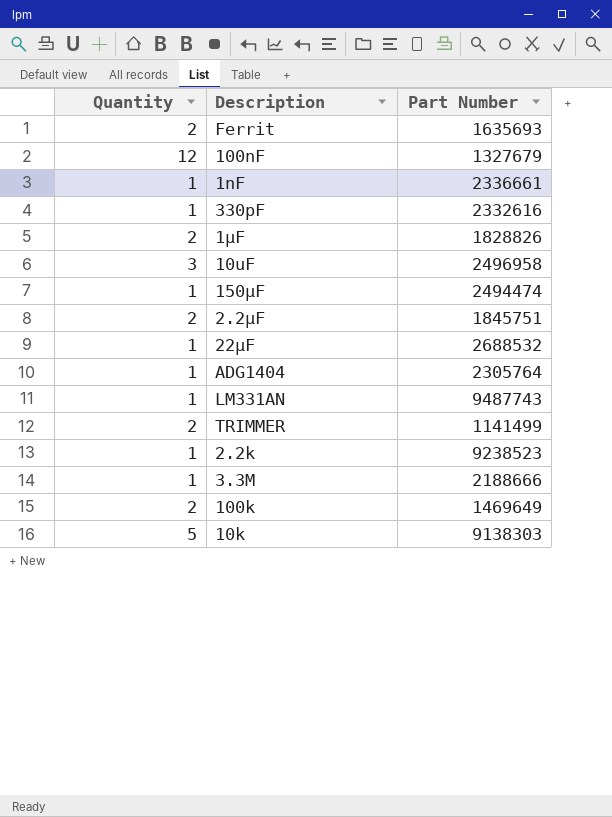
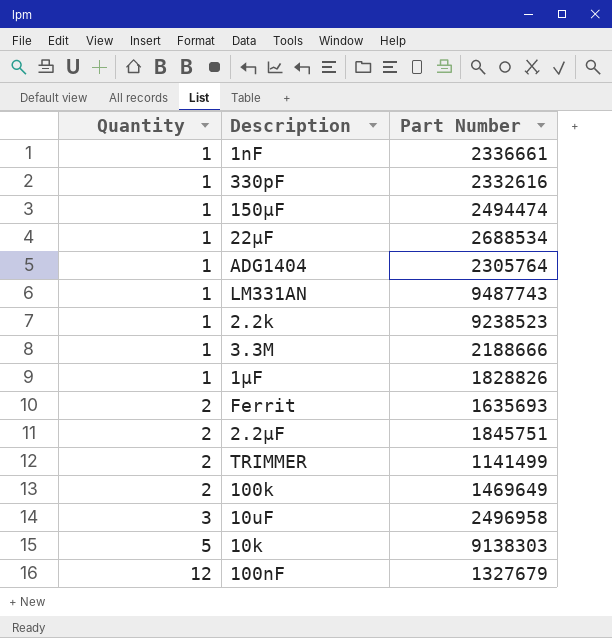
row order: none -> Quantity ascending
22µF | Part Number: 2688532 -> 2688534
1µF | Quantity: 2 -> 1

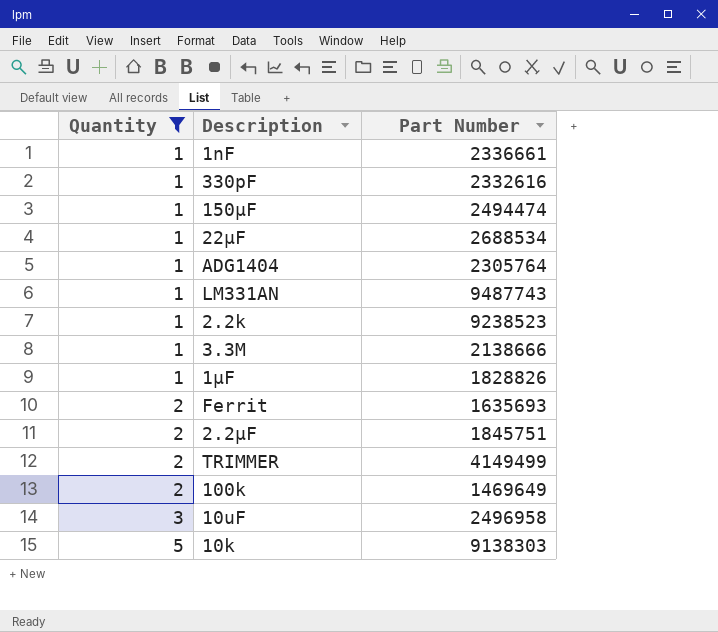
filter: none -> Quantity != 12
3.3M | Part Number: 2188666 -> 2138666
TRIMMER | Part Number: 1141499 -> 4149499

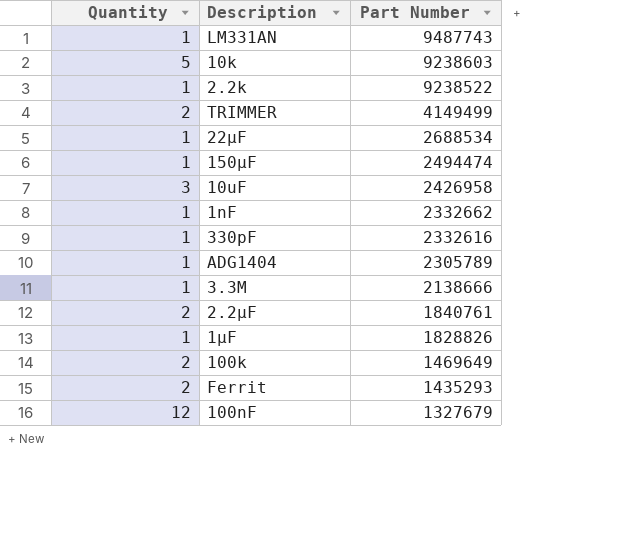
filter: Quantity != 12 -> none
row order: Quantity ascending -> Part Number descending
10k | Part Number: 9138303 -> 9238603
2.2k | Part Number: 9238523 -> 9238522
10uF | Part Number: 2496958 -> 2426958
1nF | Part Number: 2336661 -> 2332662
ADG1404 | Part Number: 2305764 -> 2305789
2.2µF | Part Number: 1845751 -> 1840761
Ferrit | Part Number: 1635693 -> 1435293

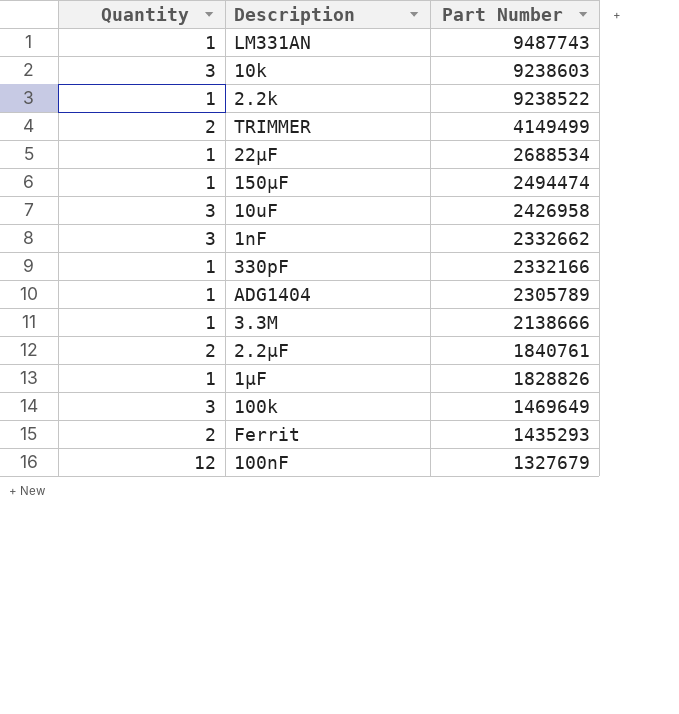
10k | Quantity: 5 -> 3
1nF | Quantity: 1 -> 3
330pF | Part Number: 2332616 -> 2332166
100k | Quantity: 2 -> 3

